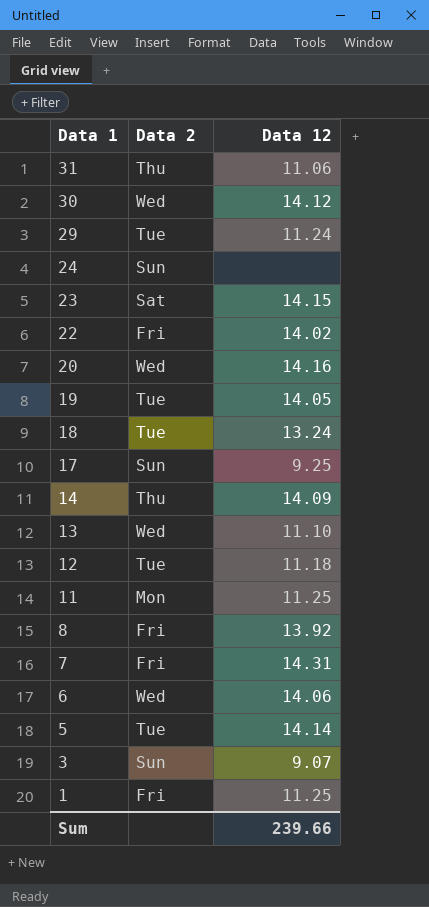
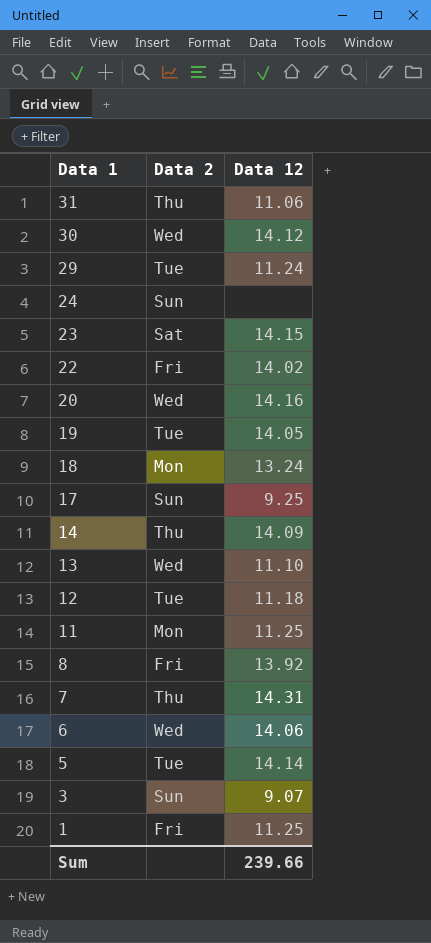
18 | Data 2: Tue -> Mon
7 | Data 2: Fri -> Thu

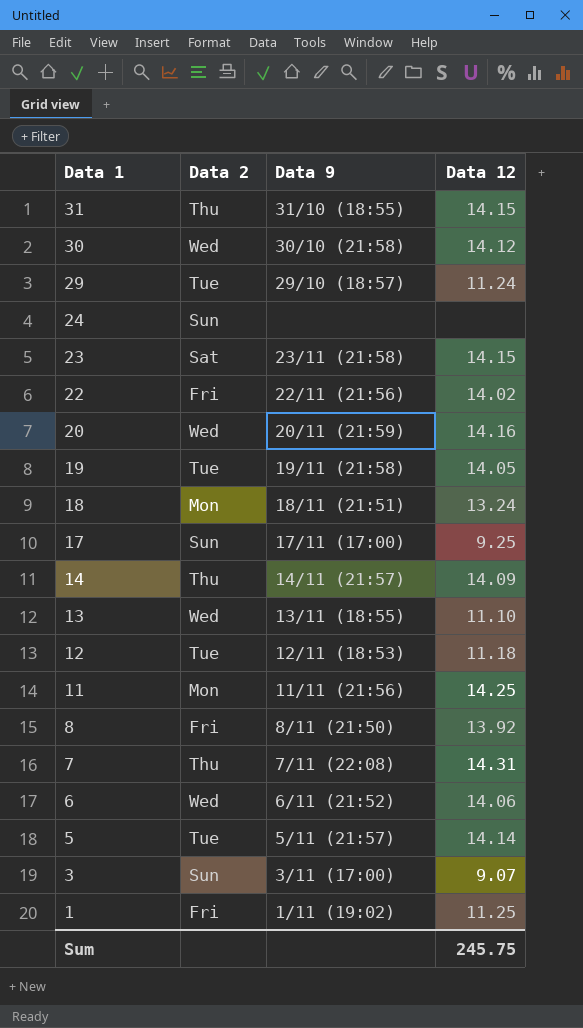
column Data 9 | position: none -> 3
31 | Data 12: 11.06 -> 14.15
11 | Data 12: 11.25 -> 14.25
Sum | Data 12: 239.66 -> 245.75

